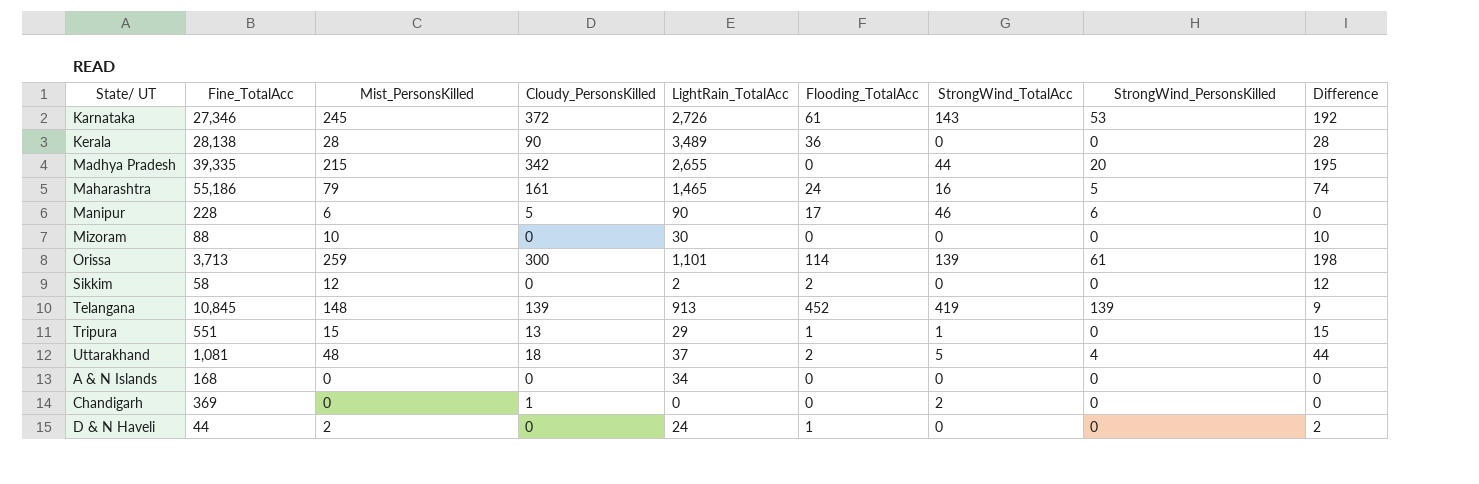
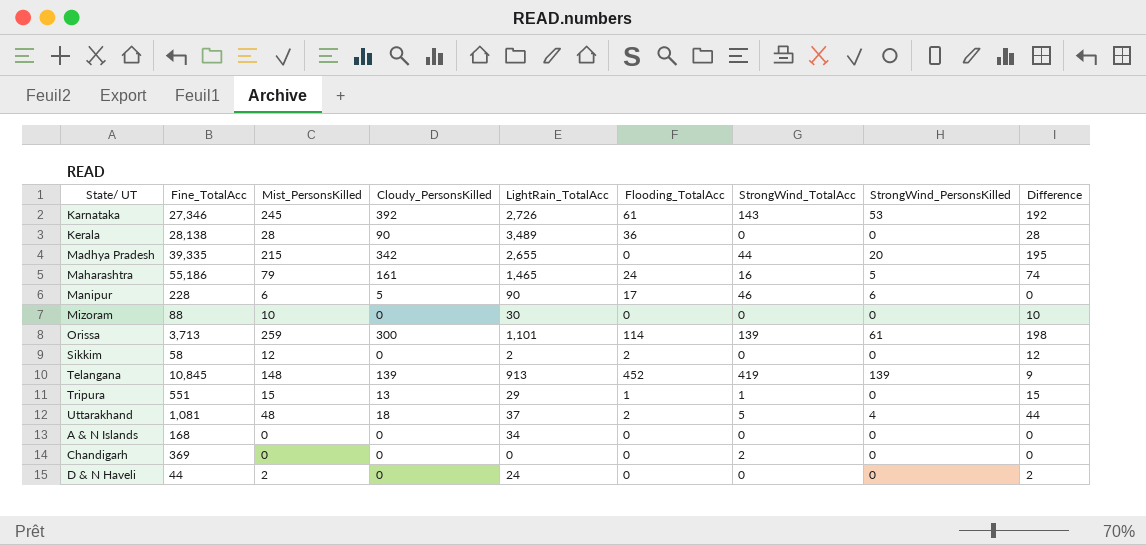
Karnataka | Cloudy_PersonsKilled: 372 -> 392
Chandigarh | Cloudy_PersonsKilled: 1 -> 0
D & N Haveli | Flooding_TotalAcc: 1 -> 0

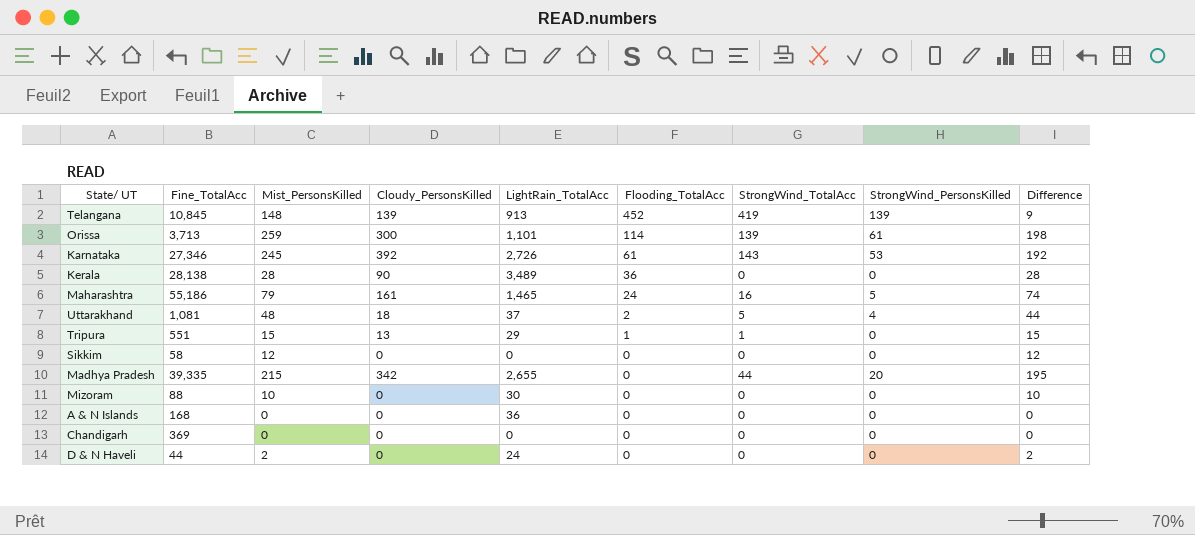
row order: none -> Flooding_TotalAcc descending
row Manipur: 228 | 6 | 5 | 90 | 17 | 46 | 6 | 0 -> none
Sikkim | LightRain_TotalAcc: 2 -> 0
Sikkim | Flooding_TotalAcc: 2 -> 0
A & N Islands | LightRain_TotalAcc: 34 -> 36
Chandigarh | StrongWind_TotalAcc: 2 -> 0

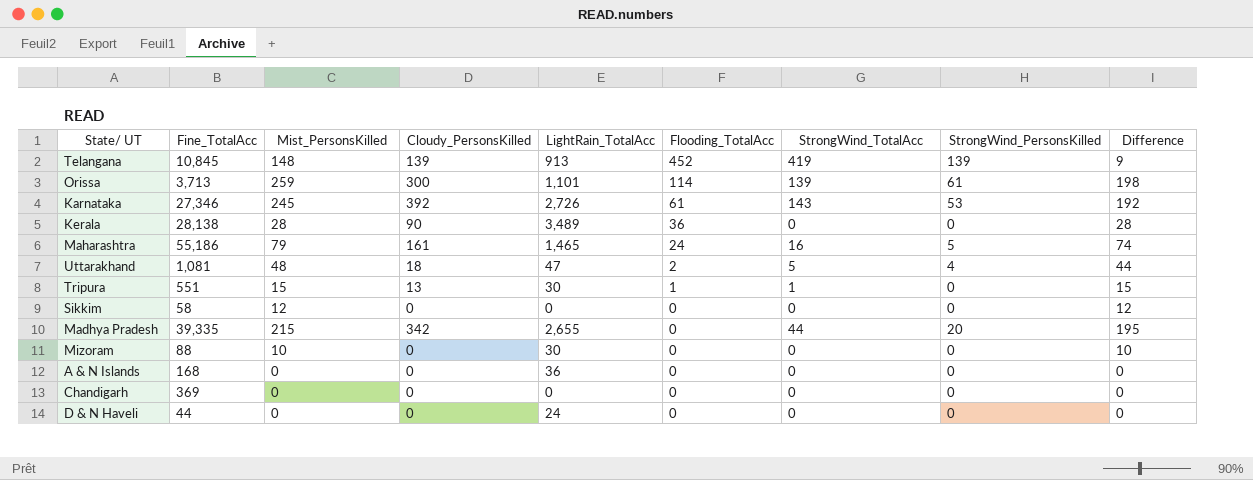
Uttarakhand | LightRain_TotalAcc: 37 -> 47
Tripura | LightRain_TotalAcc: 29 -> 30
D & N Haveli | Mist_PersonsKilled: 2 -> 0
D & N Haveli | Difference: 2 -> 0

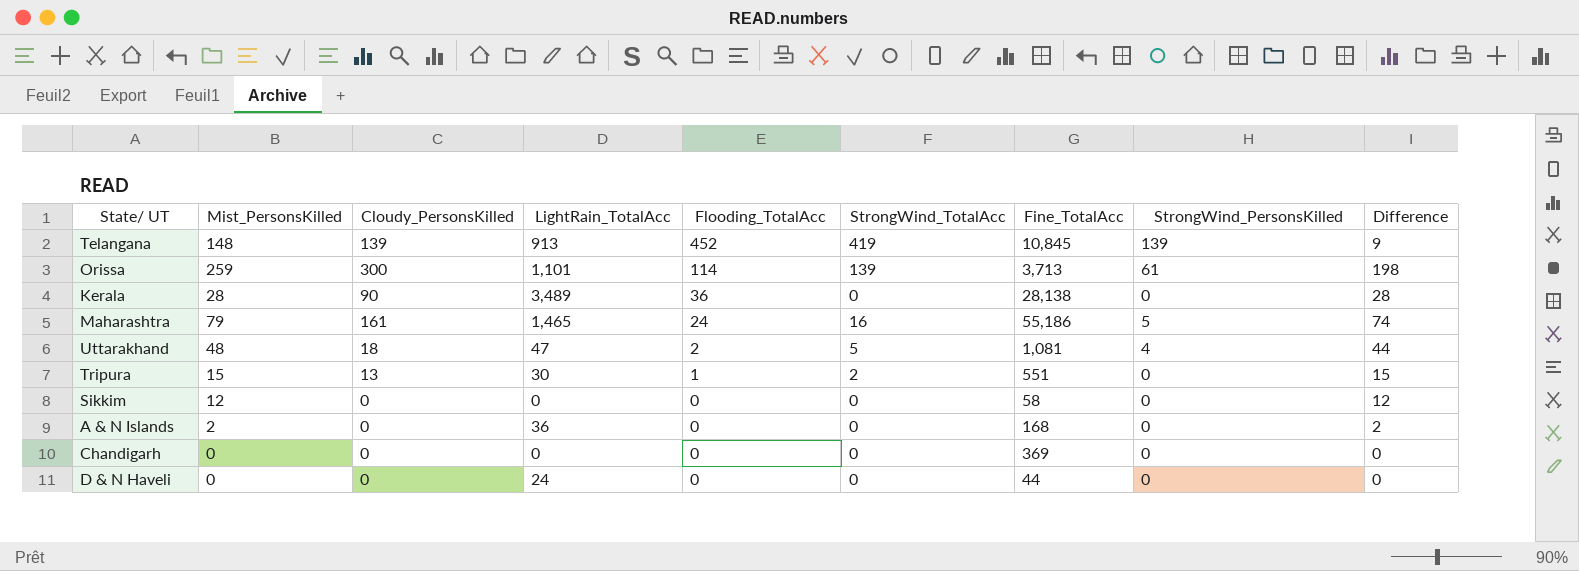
column Fine_TotalAcc | position: 2 -> 7
row Karnataka: 27,346 | 245 | 392 | 2,726 | 61 | 143 | 53 | 192 -> none
row Madhya Pradesh: 39,335 | 215 | 342 | 2,655 | 0 | 44 | 20 | 195 -> none
row Mizoram: 88 | 10 | 0 | 30 | 0 | 0 | 0 | 10 -> none
Tripura | StrongWind_TotalAcc: 1 -> 2
A & N Islands | Mist_PersonsKilled: 0 -> 2
A & N Islands | Difference: 0 -> 2

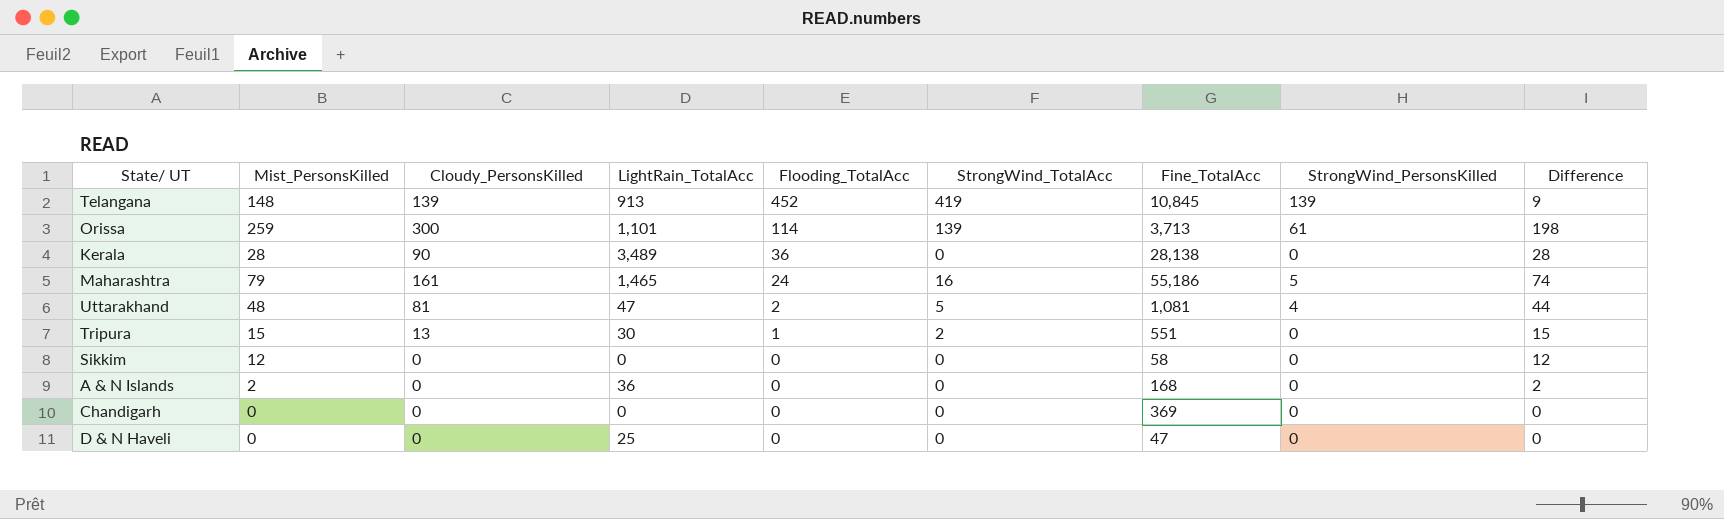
Uttarakhand | Cloudy_PersonsKilled: 18 -> 81
D & N Haveli | LightRain_TotalAcc: 24 -> 25
D & N Haveli | Fine_TotalAcc: 44 -> 47

